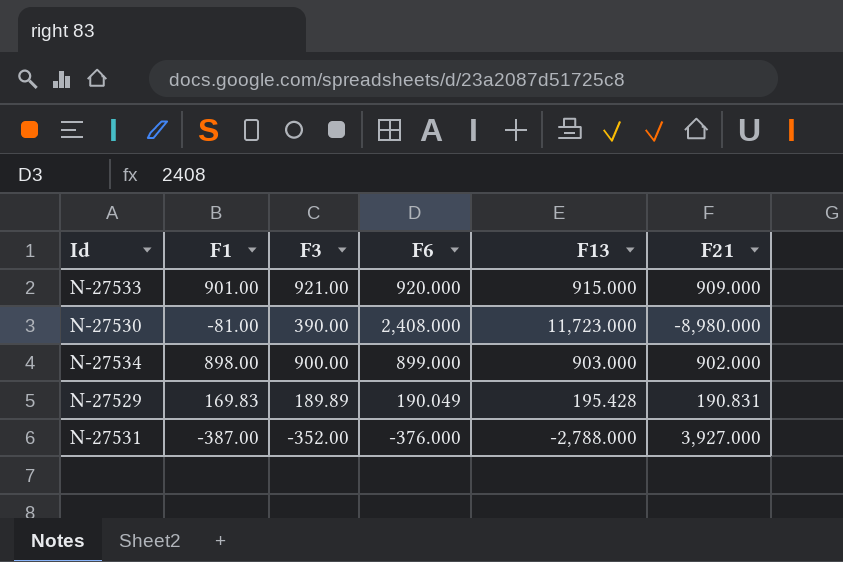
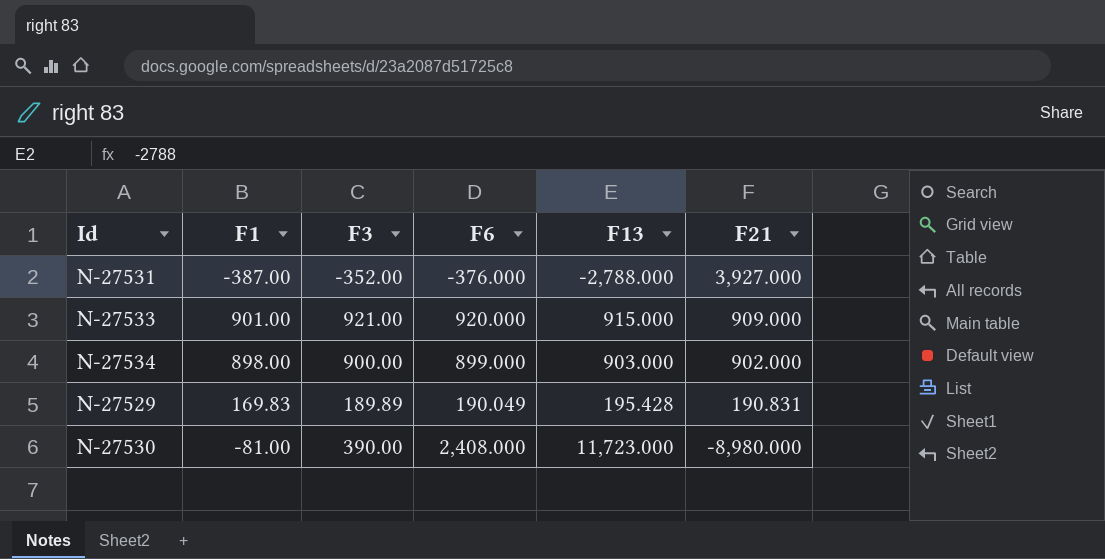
row order: none -> F21 descending

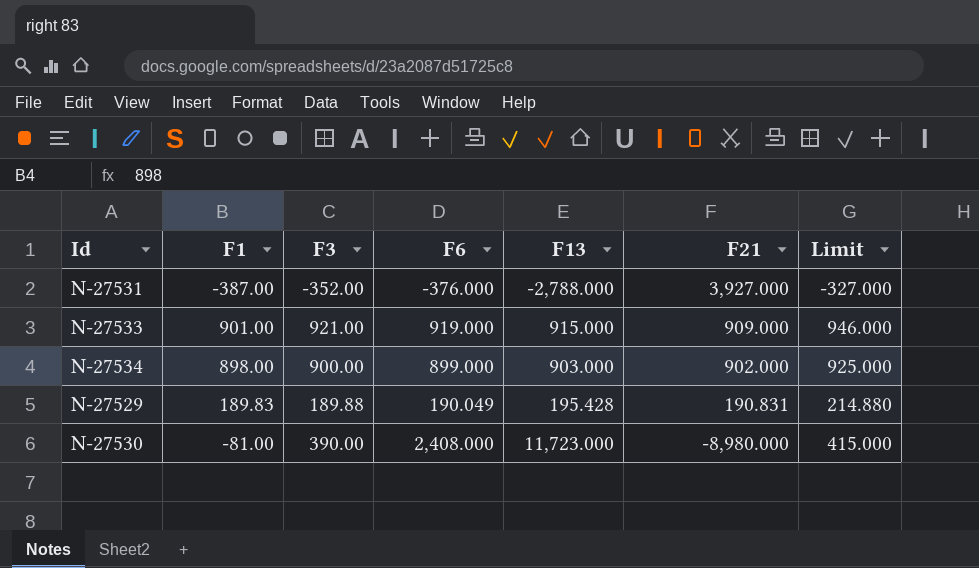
column Limit | formula: none -> [F3] + 25
N-27533 | F6: 920.000 -> 919.000
N-27529 | F1: 169.83 -> 189.83
N-27529 | F3: 189.89 -> 189.88

